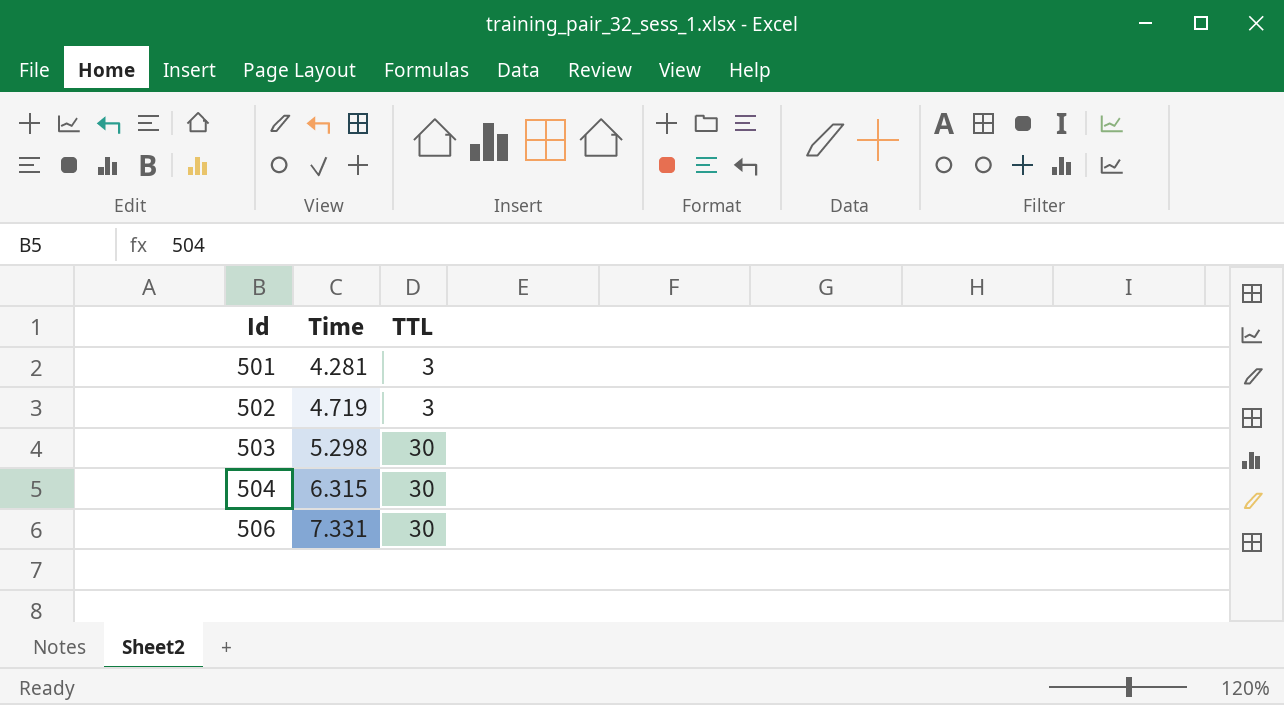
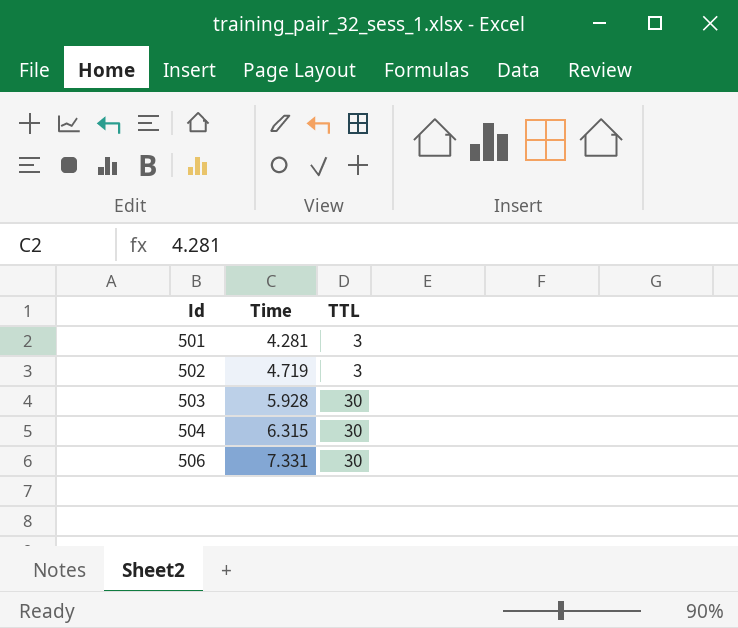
503 | Time: 5.298 -> 5.928

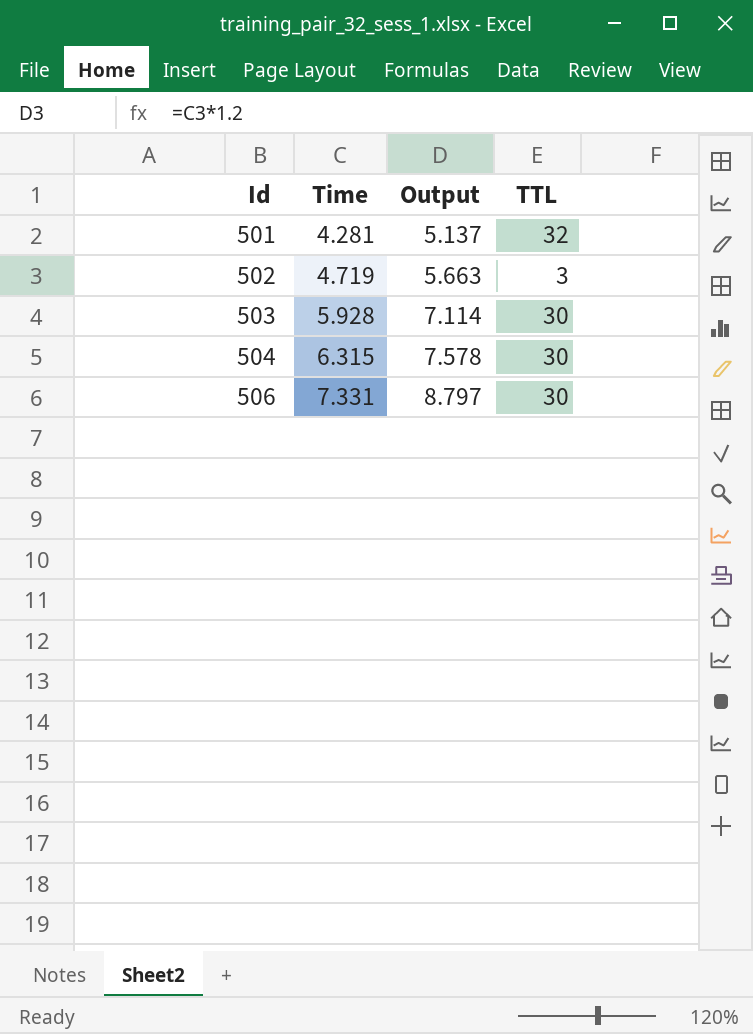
column Output | formula: none -> [Time] * 1.2
501 | TTL: 3 -> 32

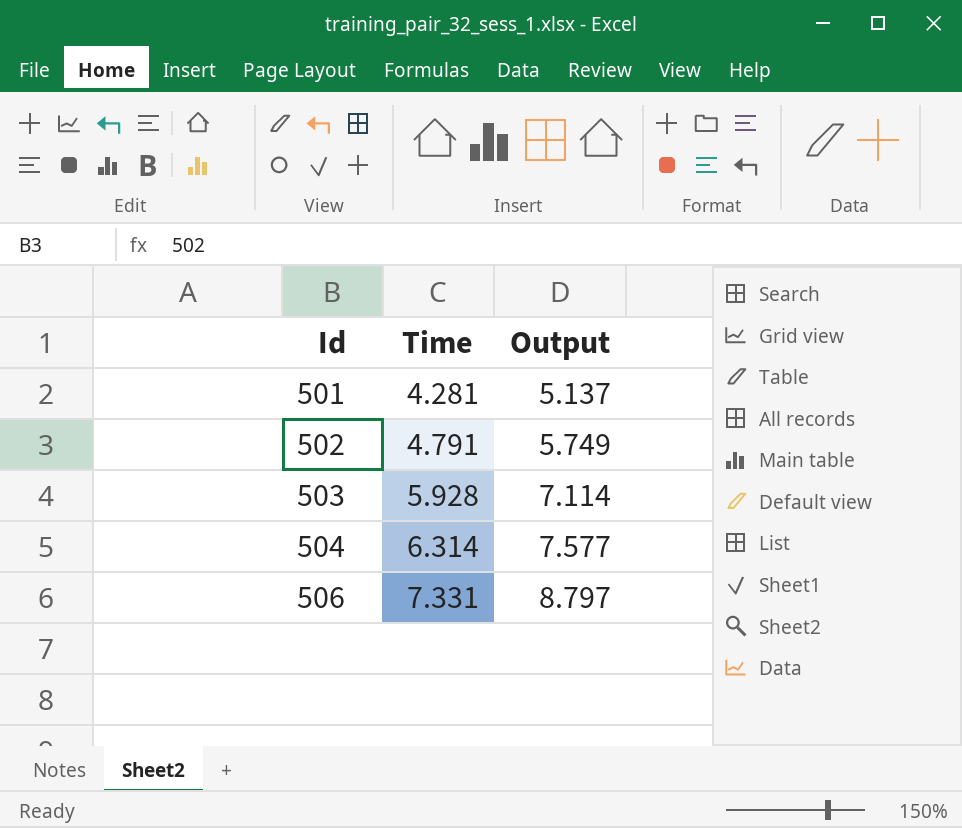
column TTL | position: 4 -> none
502 | Time: 4.719 -> 4.791
502 | Output: 5.663 -> 5.749
504 | Time: 6.315 -> 6.314
504 | Output: 7.578 -> 7.577

